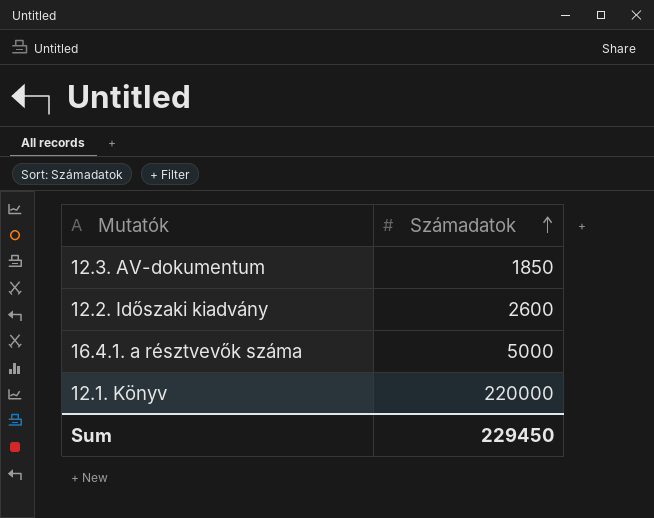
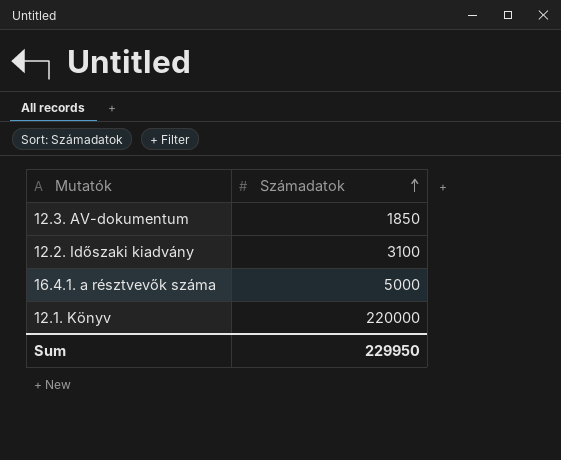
12.2. Időszaki kiadvány | Számadatok: 2600 -> 3100
Sum | Számadatok: 229450 -> 229950

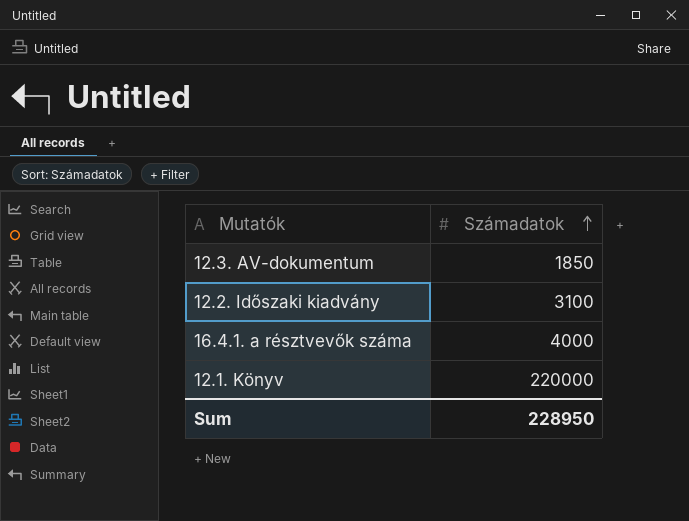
16.4.1. a résztvevők száma | Számadatok: 5000 -> 4000
Sum | Számadatok: 229950 -> 228950

